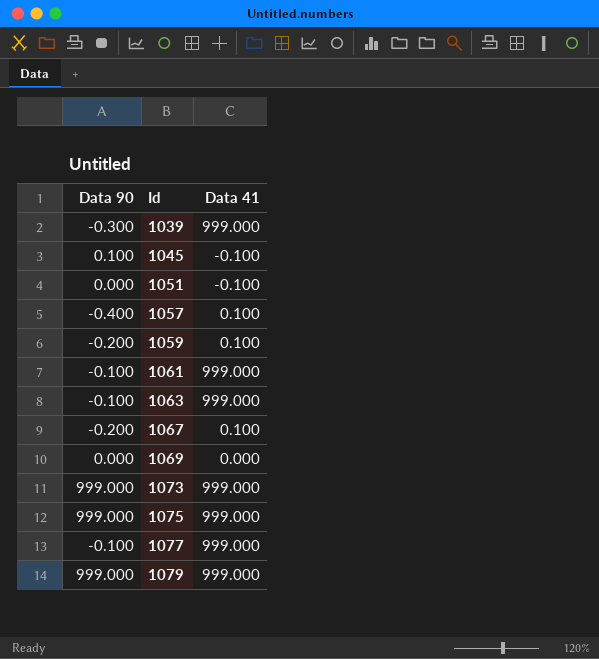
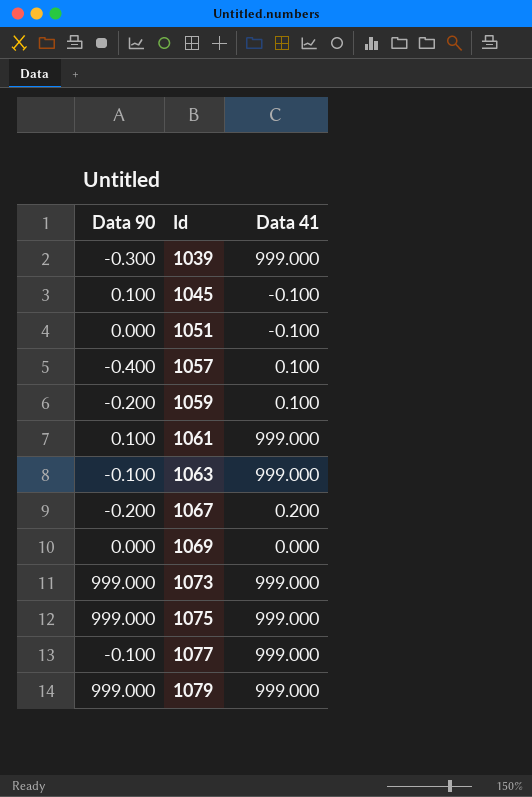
1061 | Data 90: -0.100 -> 0.100
1067 | Data 41: 0.100 -> 0.200

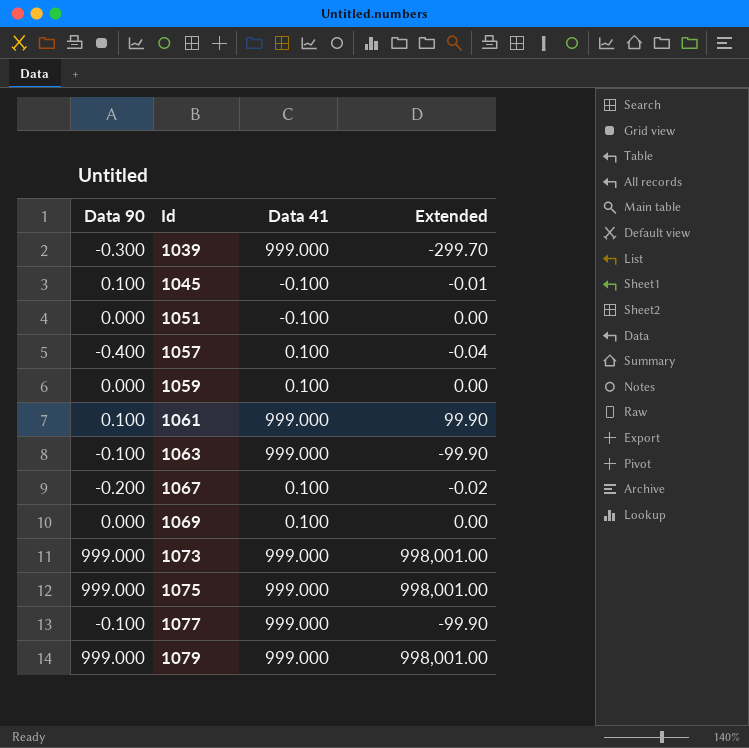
column Extended | formula: none -> [Data 90] * [Data 41]
1059 | Data 90: -0.200 -> 0.000
1067 | Data 41: 0.200 -> 0.100
1069 | Data 41: 0.000 -> 0.100

